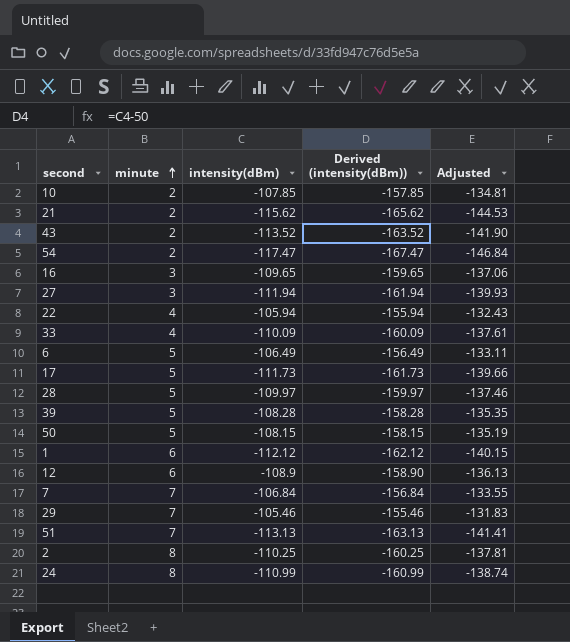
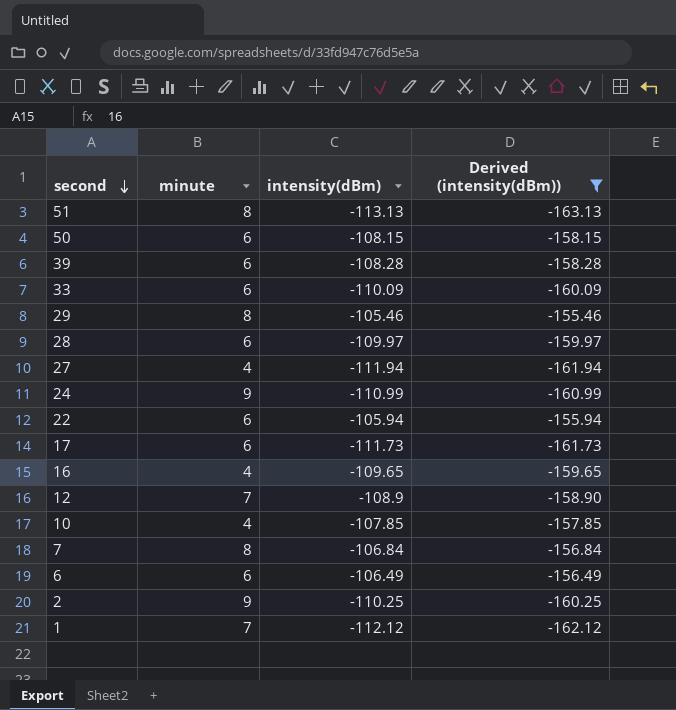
filter: none -> Derived (intensity(dBm)) >= -163.13
row order: minute ascending -> second descending
column Adjusted | formula: [intensity(dBm)] * 1.25 -> none
51 | minute: 7 -> 8
50 | minute: 5 -> 6
39 | minute: 5 -> 6
33 | minute: 4 -> 6
29 | minute: 7 -> 8
28 | minute: 5 -> 6
27 | minute: 3 -> 4
24 | minute: 8 -> 9
22 | minute: 4 -> 6
17 | minute: 5 -> 6
16 | minute: 3 -> 4
12 | minute: 6 -> 7
10 | minute: 2 -> 4
7 | minute: 7 -> 8
6 | minute: 5 -> 6
2 | minute: 8 -> 9
1 | minute: 6 -> 7

